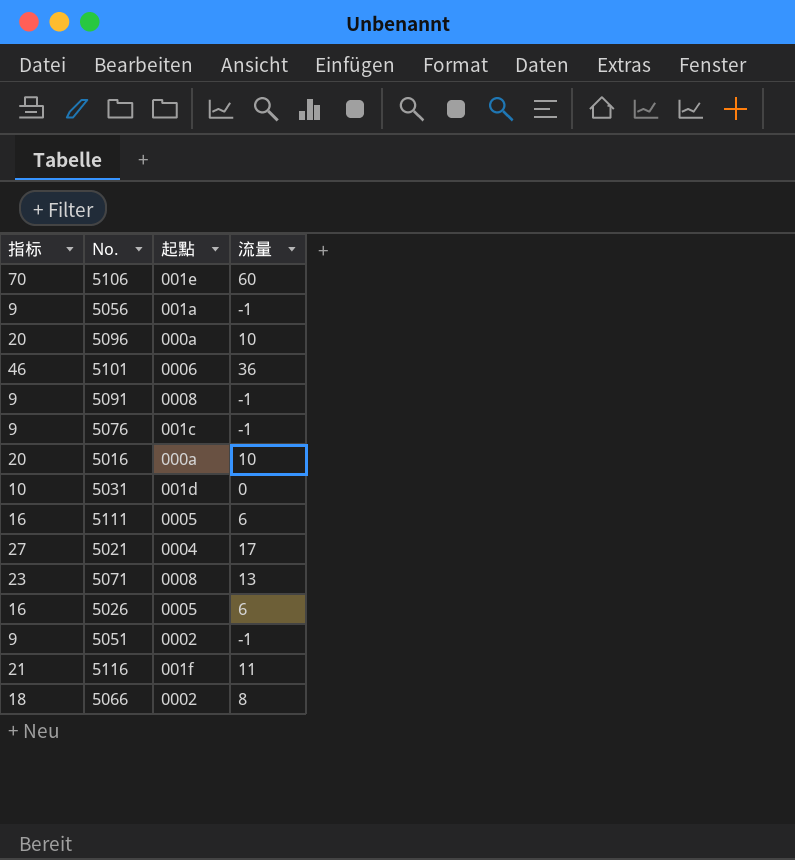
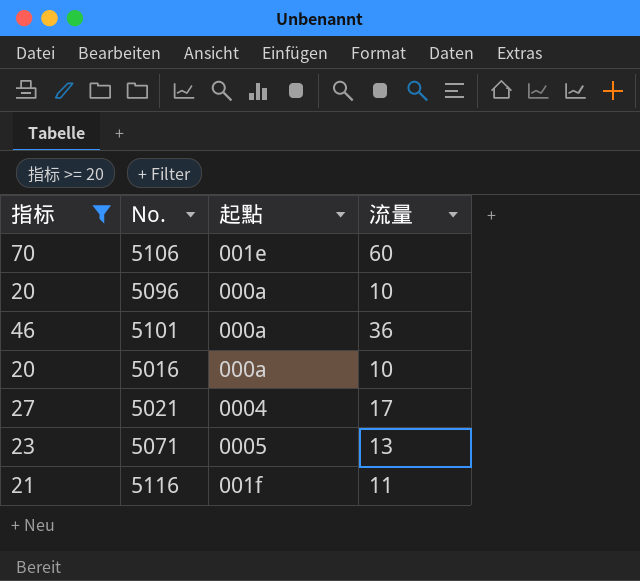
filter: none -> 指标 >= 20
5101 | 起點: 0006 -> 000a
5071 | 起點: 0008 -> 0005

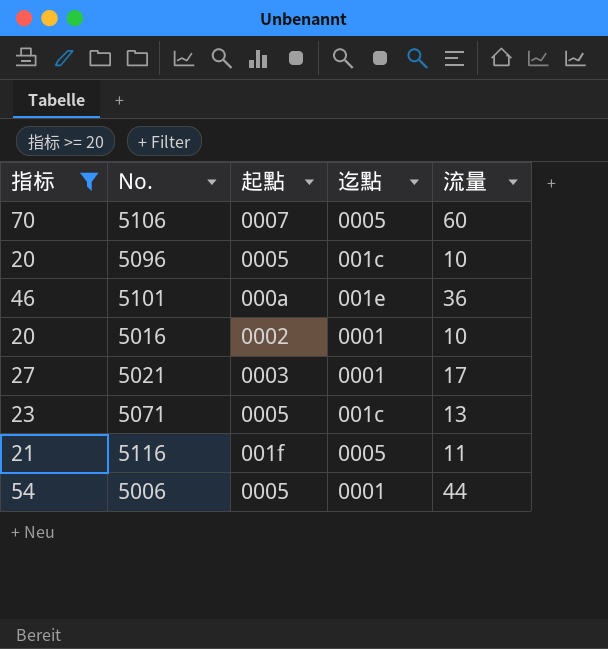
column 迄點 | position: none -> 4
5106 | 起點: 001e -> 0007
5096 | 起點: 000a -> 0005
5016 | 起點: 000a -> 0002
5021 | 起點: 0004 -> 0003
row 5006: none -> 54 | 0005 | 0001 | 44

